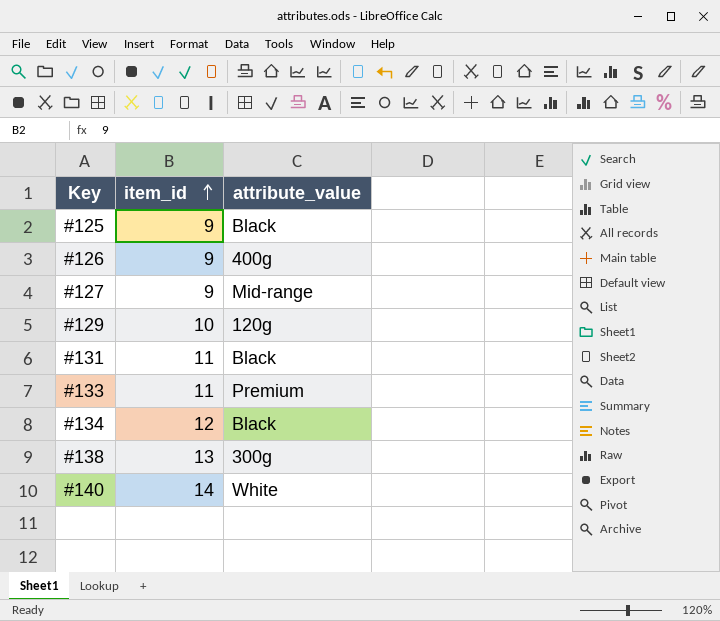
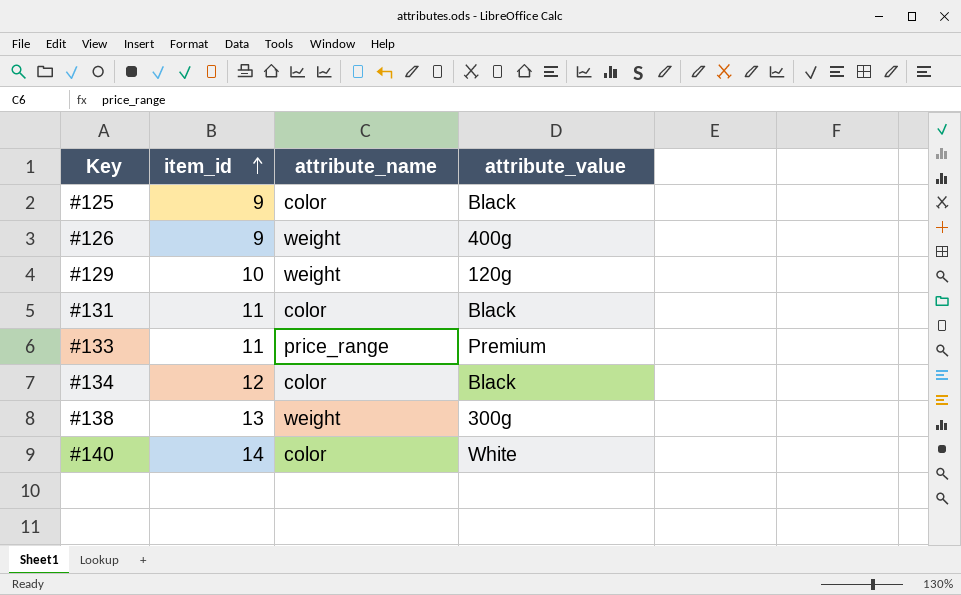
column attribute_name | position: none -> 3
row #127: 9 | Mid-range -> none

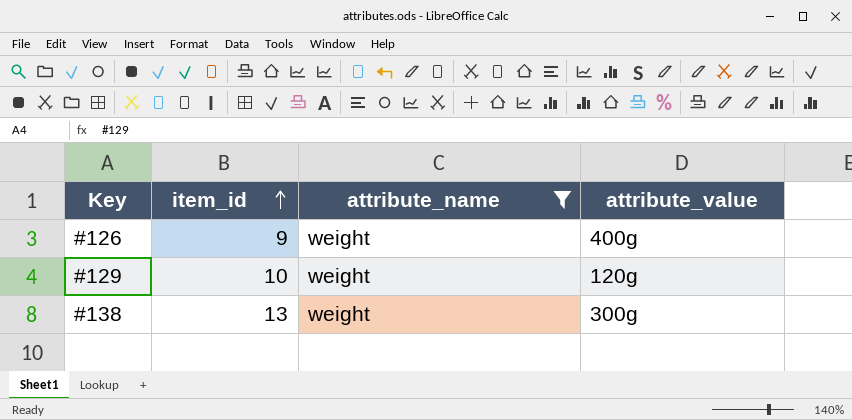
filter: none -> attribute_name = weight

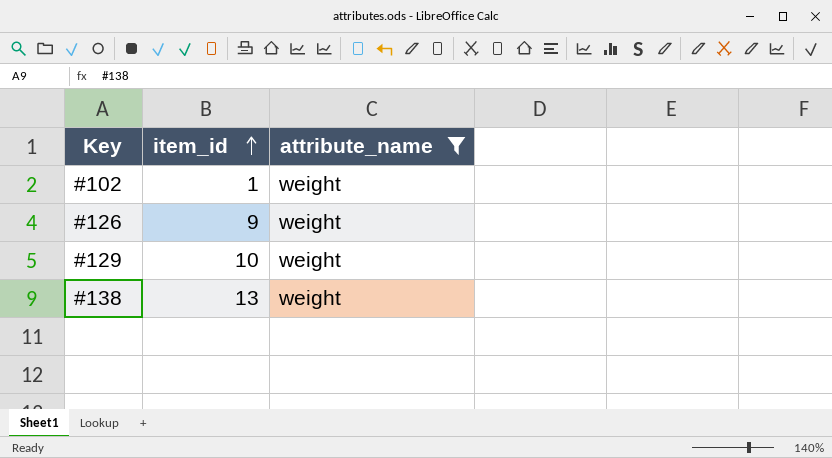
column attribute_value | position: 4 -> none
row #102: none -> 1 | weight

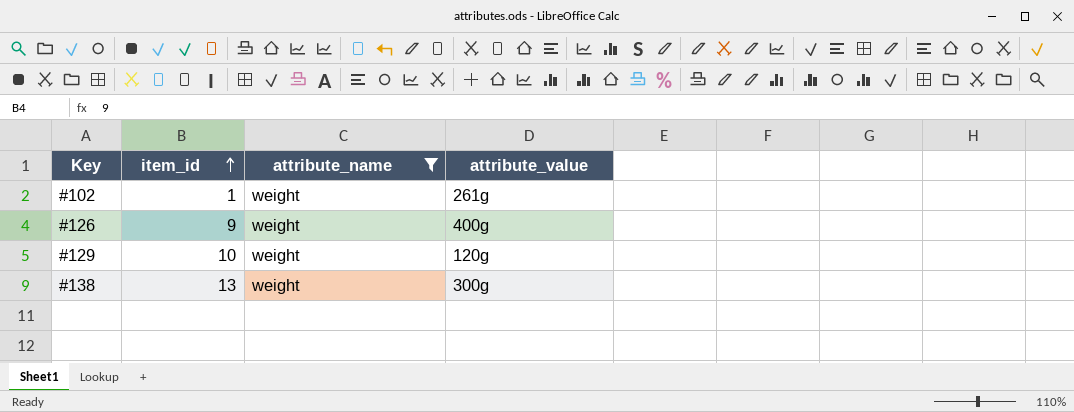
column attribute_value | position: none -> 4

